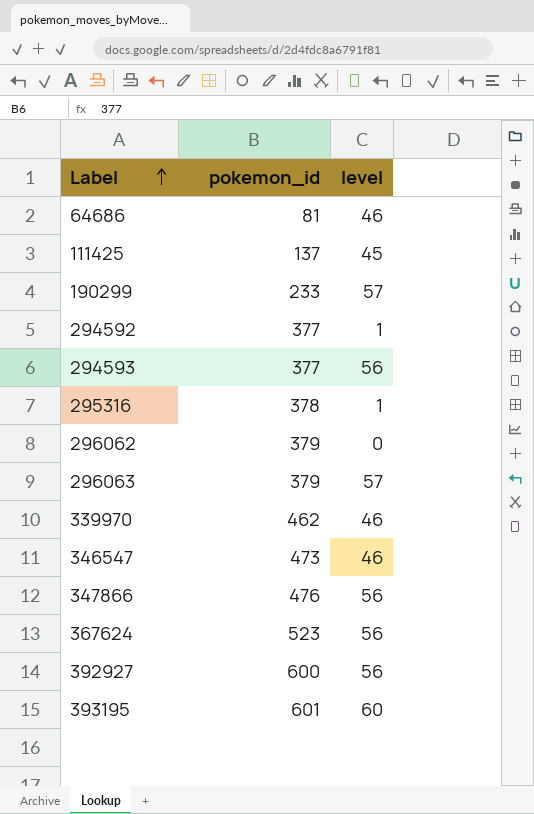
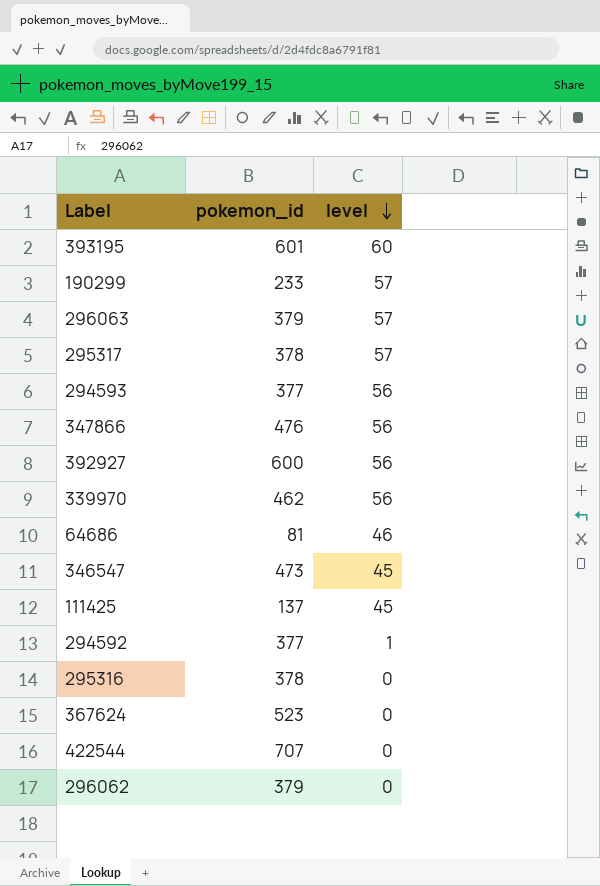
row order: Label ascending -> level descending
row 295317: none -> 378 | 57
339970 | level: 46 -> 56
346547 | level: 46 -> 45
295316 | level: 1 -> 0
367624 | level: 56 -> 0
row 422544: none -> 707 | 0

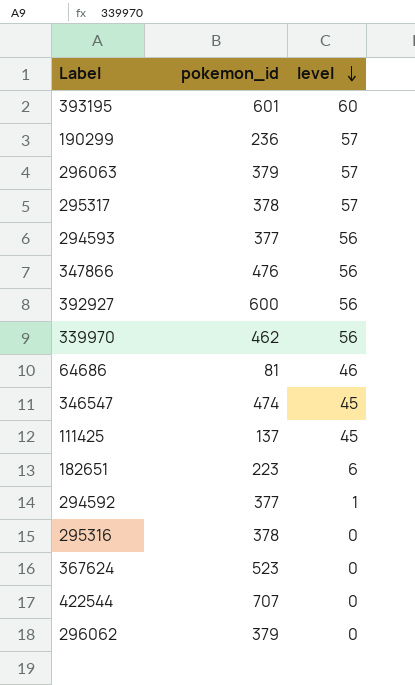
190299 | pokemon_id: 233 -> 236
346547 | pokemon_id: 473 -> 474
row 182651: none -> 223 | 6

